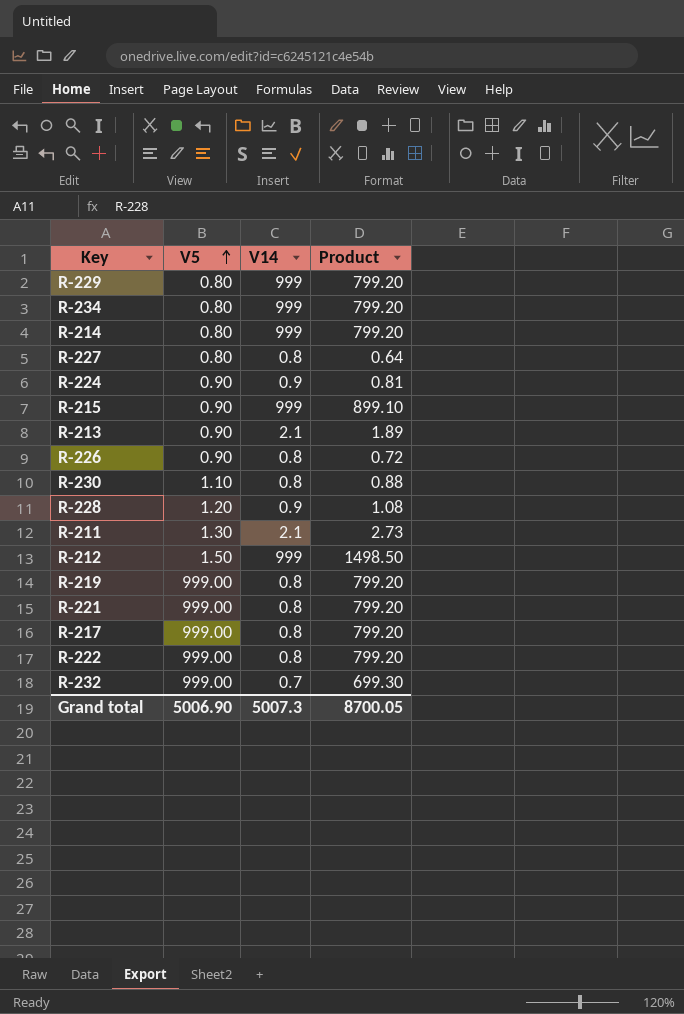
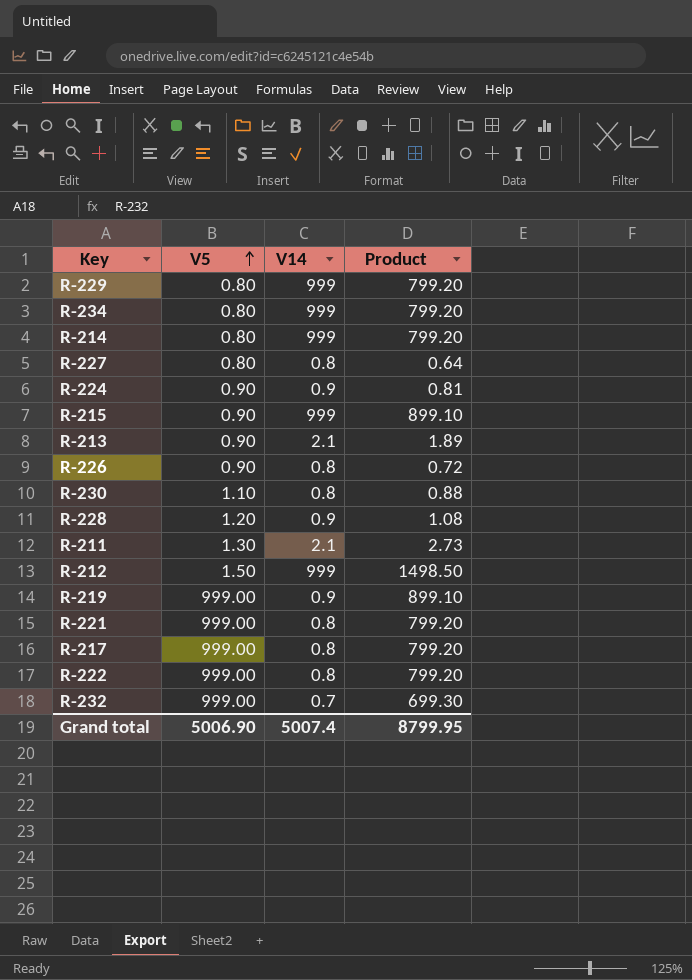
R-219 | V14: 0.8 -> 0.9
R-219 | Product: 799.20 -> 899.10
Grand total | V14: 5007.3 -> 5007.4
Grand total | Product: 8700.05 -> 8799.95

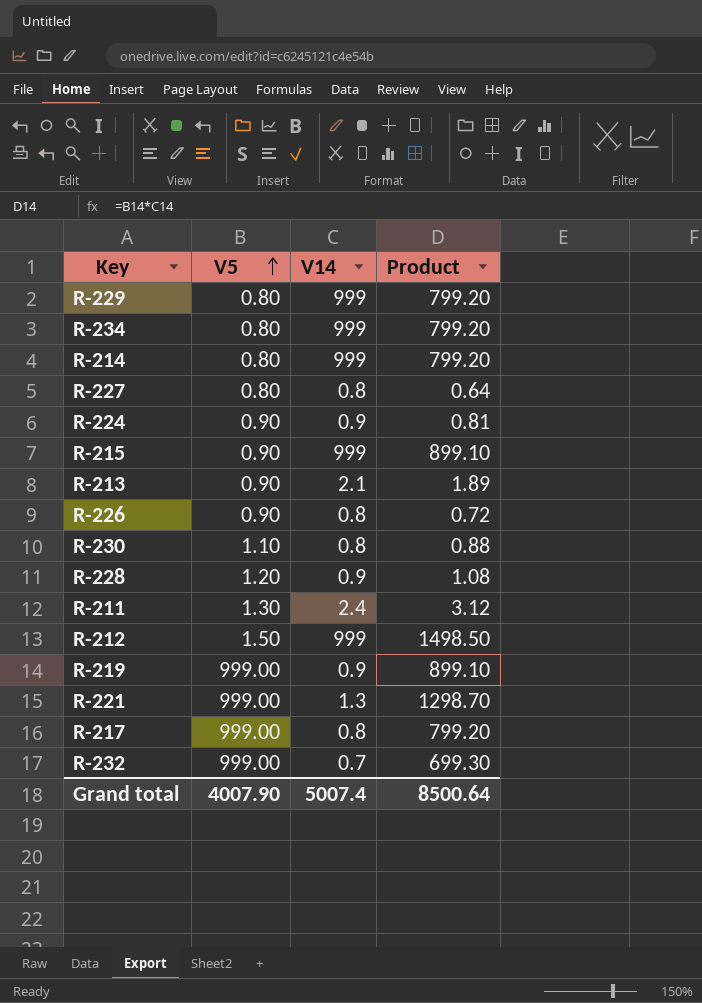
row R-222: 999.00 | 0.8 | 799.20 -> none
R-211 | V14: 2.1 -> 2.4
R-211 | Product: 2.73 -> 3.12
R-221 | V14: 0.8 -> 1.3
R-221 | Product: 799.20 -> 1298.70
Grand total | V5: 5006.90 -> 4007.90
Grand total | Product: 8799.95 -> 8500.64

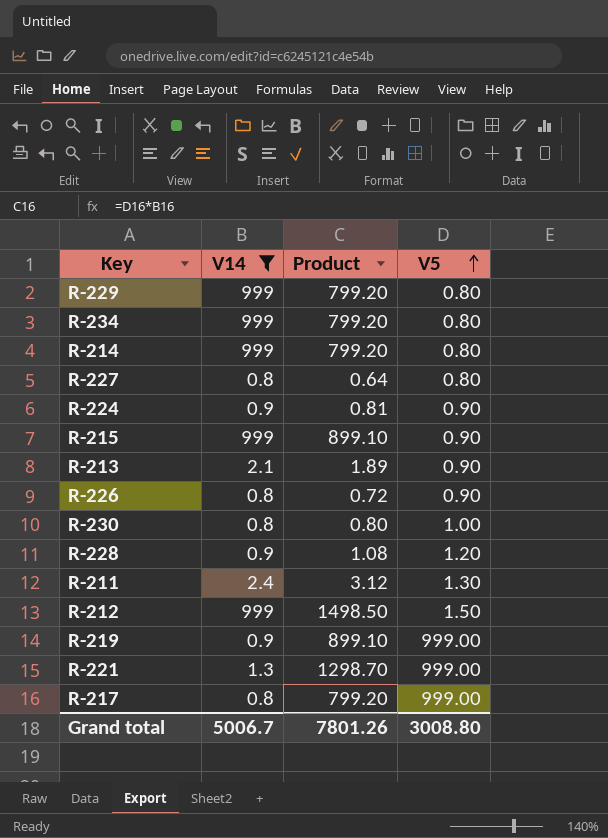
filter: none -> V14 != 0.7
column V5 | position: 2 -> 4
R-230 | Product: 0.88 -> 0.80
R-230 | V5: 1.10 -> 1.00
Grand total | V14: 5007.4 -> 5006.7
Grand total | Product: 8500.64 -> 7801.26
Grand total | V5: 4007.90 -> 3008.80

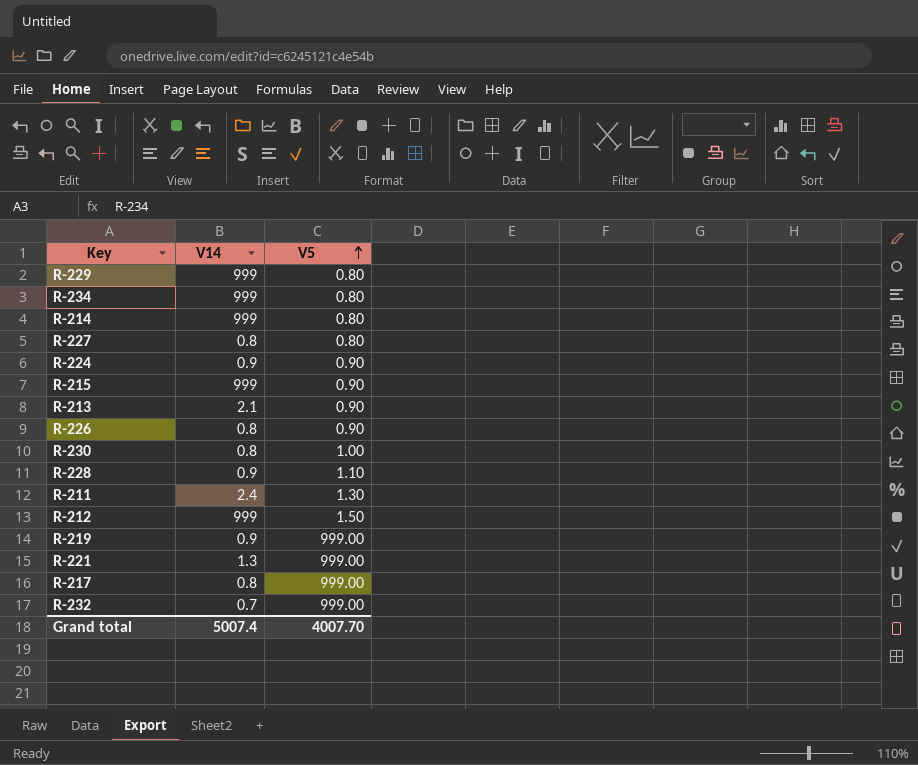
filter: V14 != 0.7 -> none
column Product | formula: [V14] * [V5] -> none
R-228 | V5: 1.20 -> 1.10
Grand total | V14: 5006.7 -> 5007.4
Grand total | V5: 3008.80 -> 4007.70

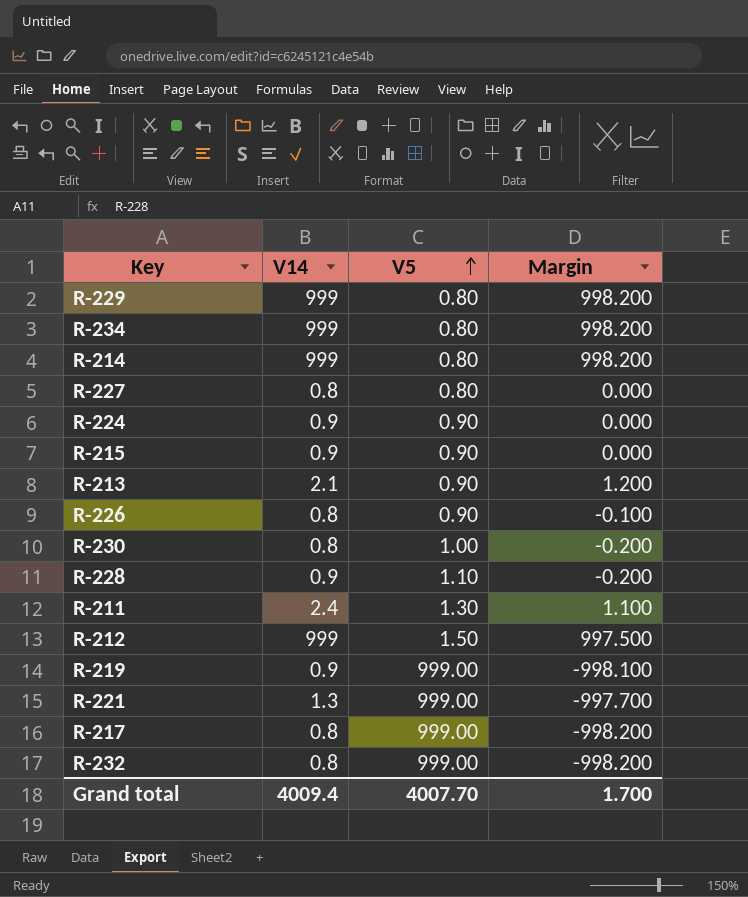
column Margin | formula: none -> [V14] - [V5]
R-215 | V14: 999 -> 0.9
R-232 | V14: 0.7 -> 0.8
Grand total | V14: 5007.4 -> 4009.4

